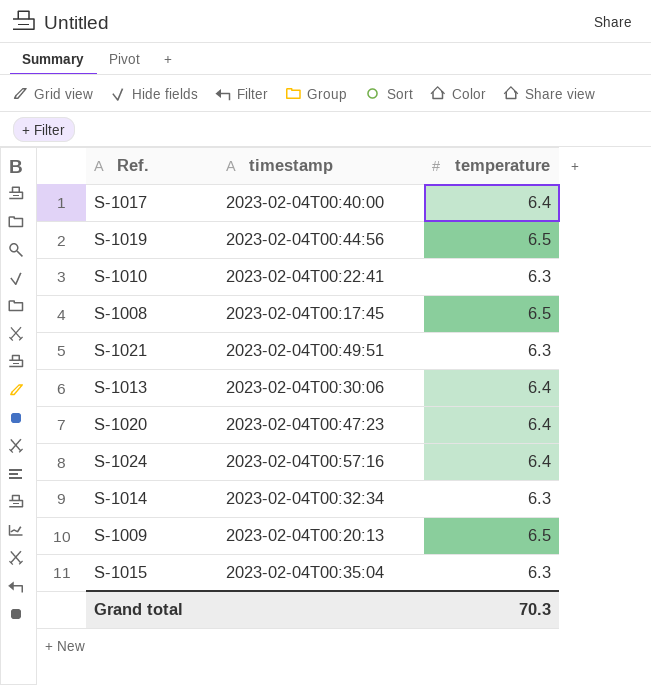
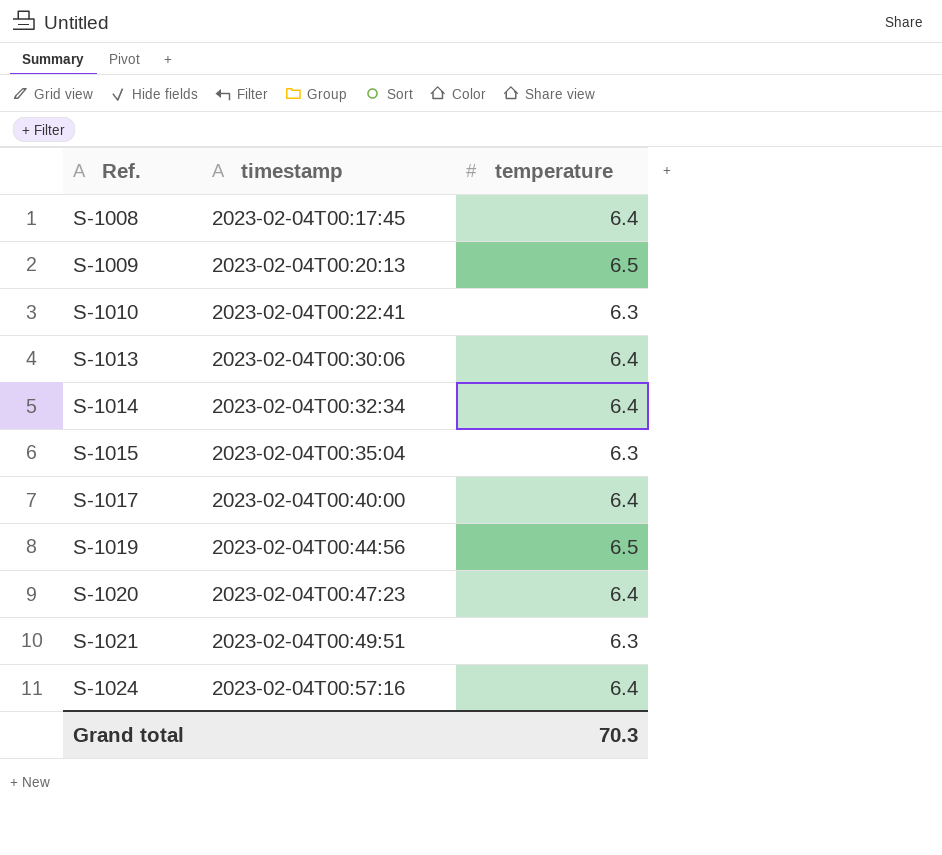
row order: none -> Ref. ascending
S-1008 | temperature: 6.5 -> 6.4
S-1014 | temperature: 6.3 -> 6.4

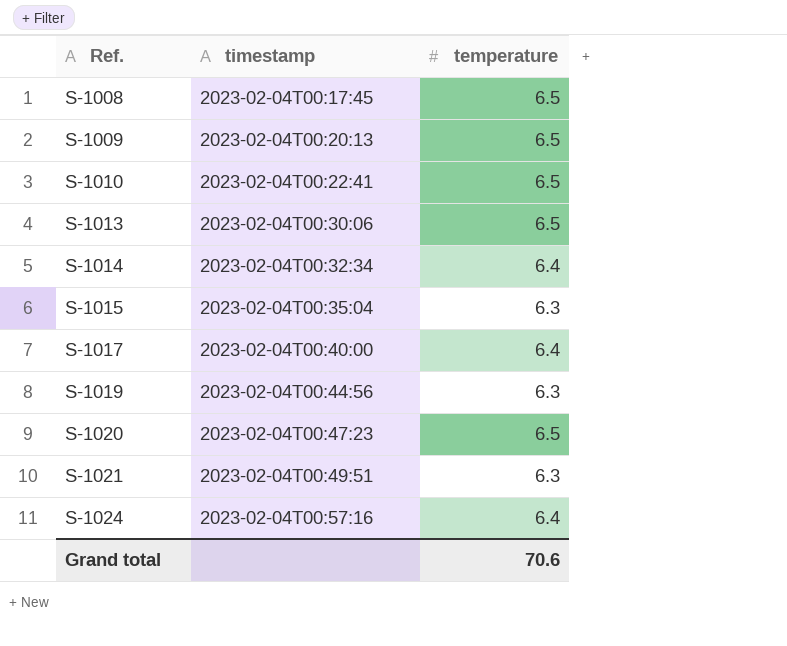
S-1008 | temperature: 6.4 -> 6.5
S-1010 | temperature: 6.3 -> 6.5
S-1013 | temperature: 6.4 -> 6.5
S-1019 | temperature: 6.5 -> 6.3
S-1020 | temperature: 6.4 -> 6.5
Grand total | temperature: 70.3 -> 70.6

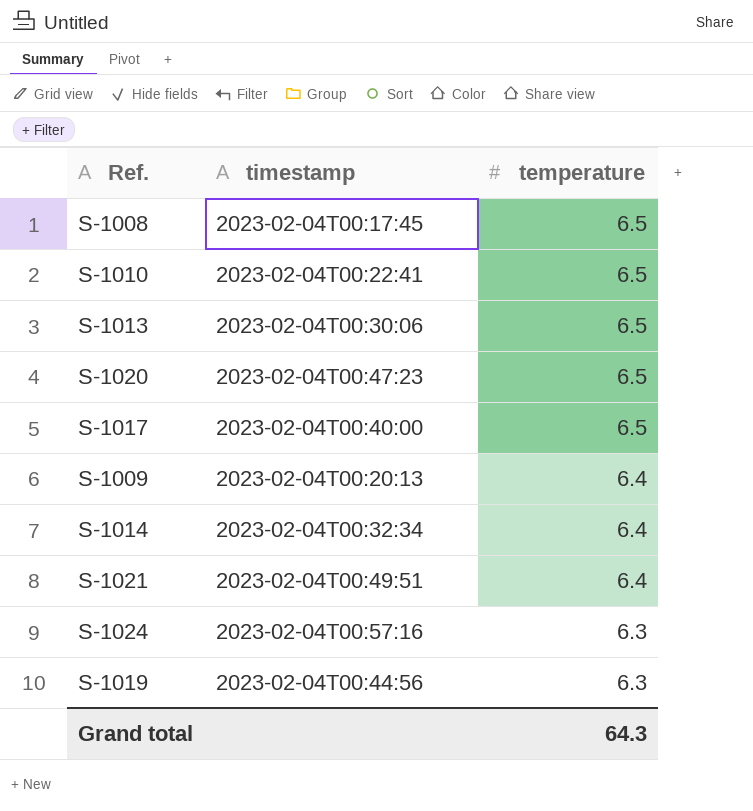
row order: Ref. ascending -> temperature descending
row S-1015: 2023-02-04T00:35:04 | 6.3 -> none
S-1017 | temperature: 6.4 -> 6.5
S-1009 | temperature: 6.5 -> 6.4
S-1021 | temperature: 6.3 -> 6.4
S-1024 | temperature: 6.4 -> 6.3
Grand total | temperature: 70.6 -> 64.3

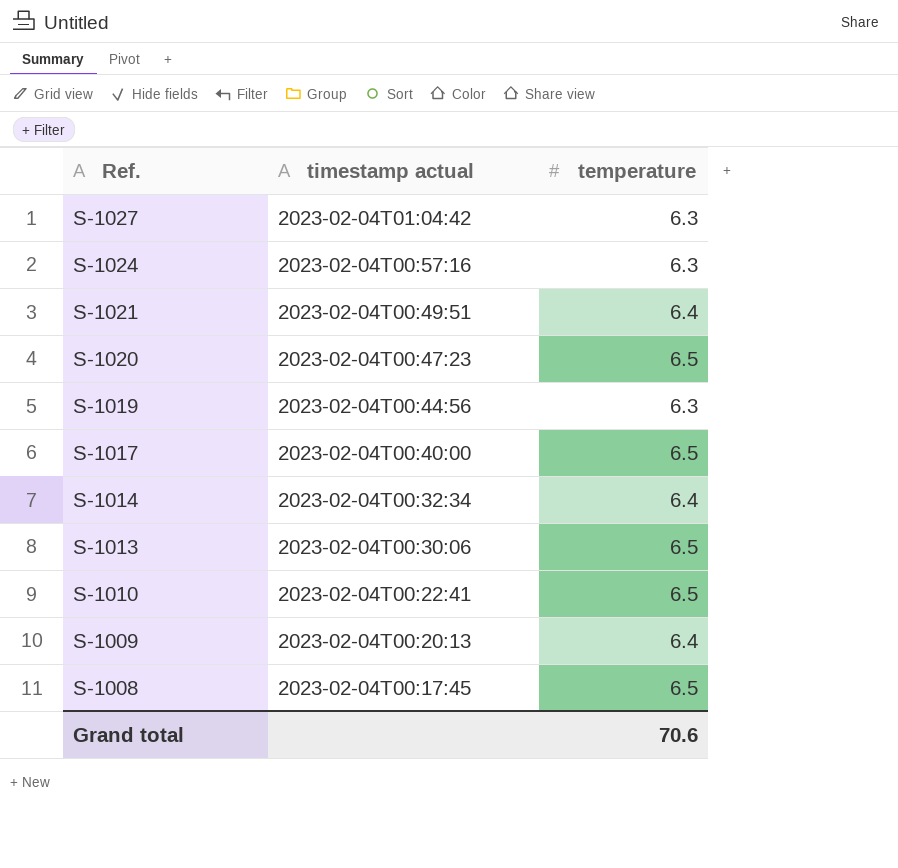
row order: temperature descending -> Ref. descending
column name: timestamp -> timestamp actual
row S-1027: none -> 2023-02-04T01:04:42 | 6.3
Grand total | temperature: 64.3 -> 70.6

